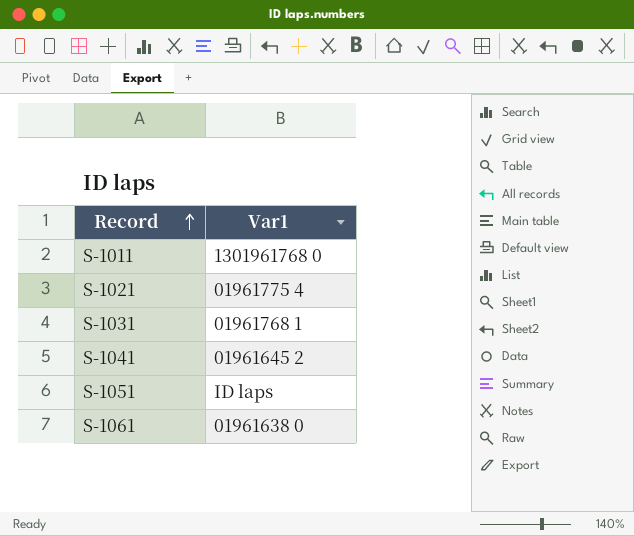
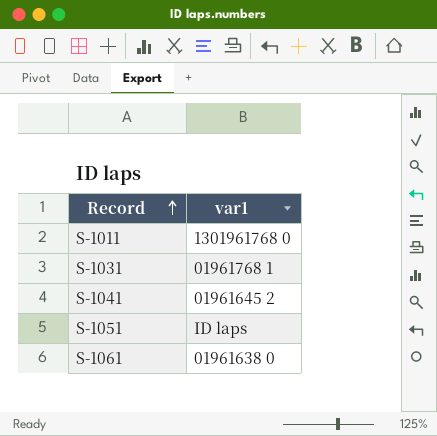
column name: Var1 -> var1
row S-1021: 01961775 4 -> none

